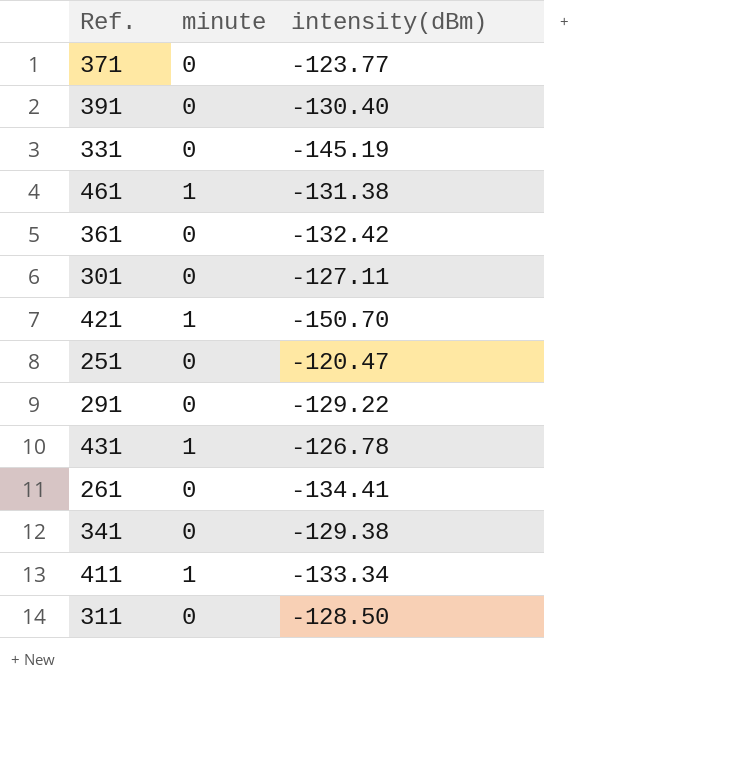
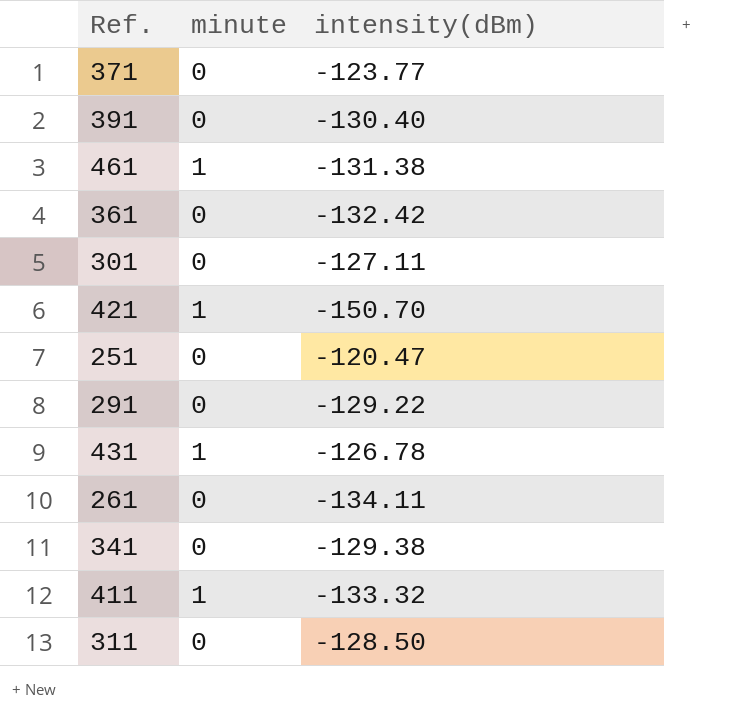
row 331: 0 | -145.19 -> none
261 | intensity(dBm): -134.41 -> -134.11
411 | intensity(dBm): -133.34 -> -133.32

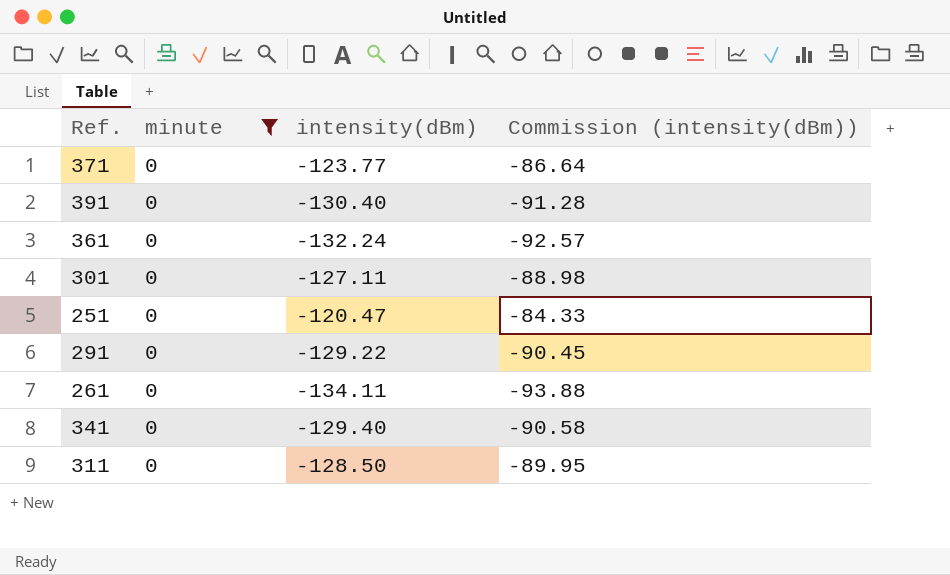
filter: none -> minute = 0
column Commission (intensity(dBm)) | formula: none -> [intensity(dBm)] * 0.7
361 | intensity(dBm): -132.42 -> -132.24
341 | intensity(dBm): -129.38 -> -129.40

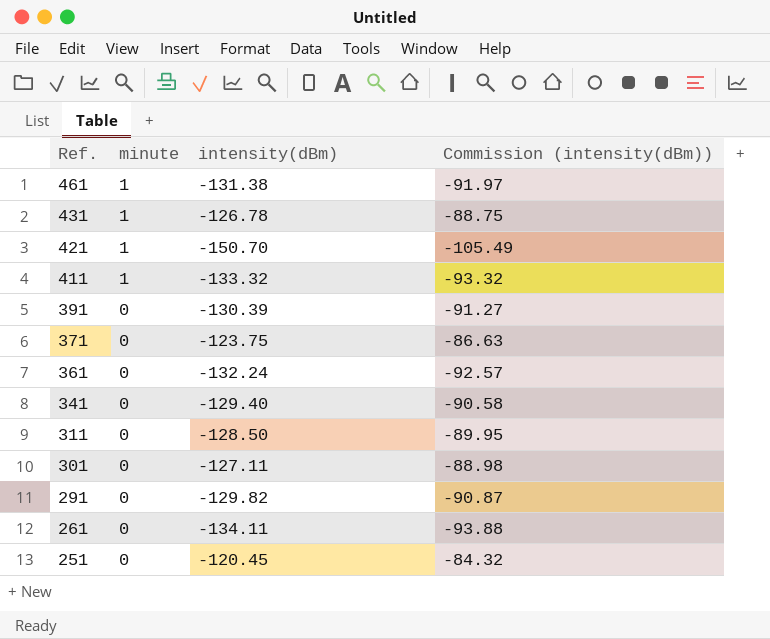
filter: minute = 0 -> none
row order: none -> Ref. descending
391 | intensity(dBm): -130.40 -> -130.39
391 | Commission (intensity(dBm)): -91.28 -> -91.27
371 | intensity(dBm): -123.77 -> -123.75
371 | Commission (intensity(dBm)): -86.64 -> -86.63
291 | intensity(dBm): -129.22 -> -129.82
291 | Commission (intensity(dBm)): -90.45 -> -90.87
251 | intensity(dBm): -120.47 -> -120.45
251 | Commission (intensity(dBm)): -84.33 -> -84.32

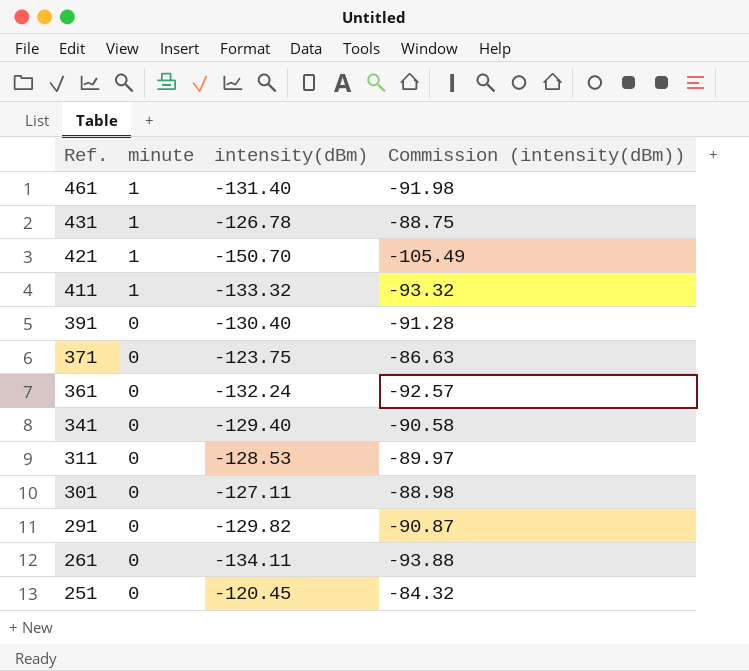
461 | intensity(dBm): -131.38 -> -131.40
461 | Commission (intensity(dBm)): -91.97 -> -91.98
391 | intensity(dBm): -130.39 -> -130.40
391 | Commission (intensity(dBm)): -91.27 -> -91.28
311 | intensity(dBm): -128.50 -> -128.53
311 | Commission (intensity(dBm)): -89.95 -> -89.97

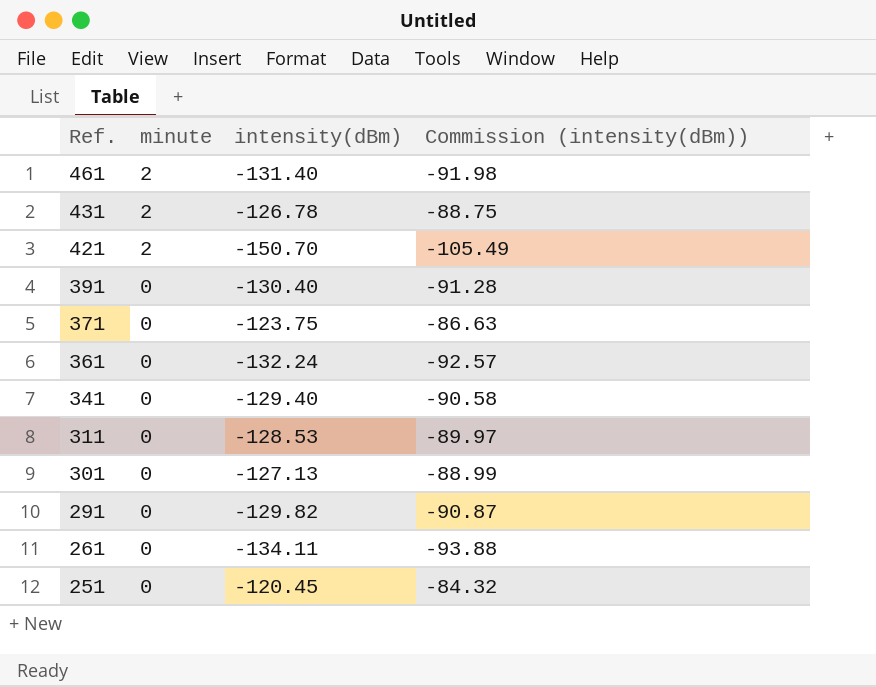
row 411: 1 | -133.32 | -93.32 -> none
461 | minute: 1 -> 2
431 | minute: 1 -> 2
421 | minute: 1 -> 2
301 | intensity(dBm): -127.11 -> -127.13
301 | Commission (intensity(dBm)): -88.98 -> -88.99

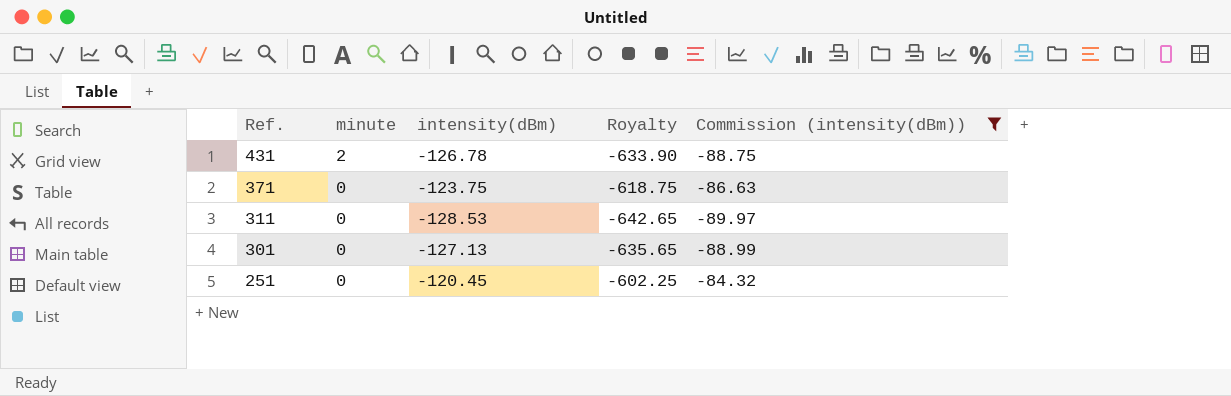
filter: none -> Commission (intensity(dBm)) >= -89.97
column Royalty | formula: none -> [intensity(dBm)] * 5

